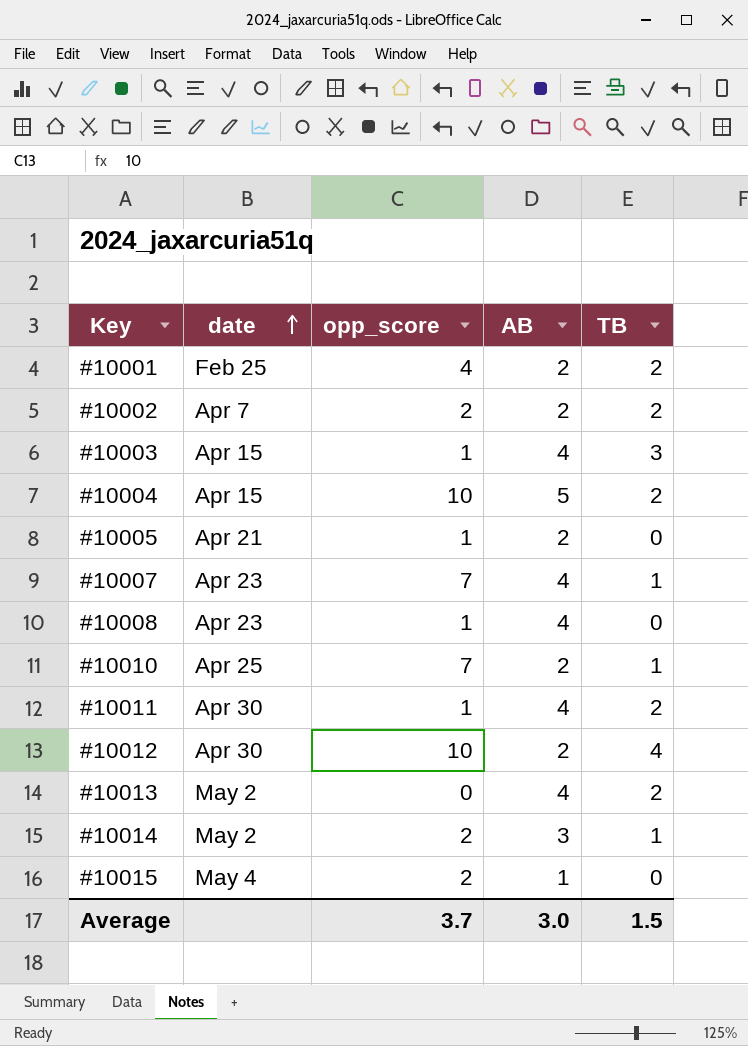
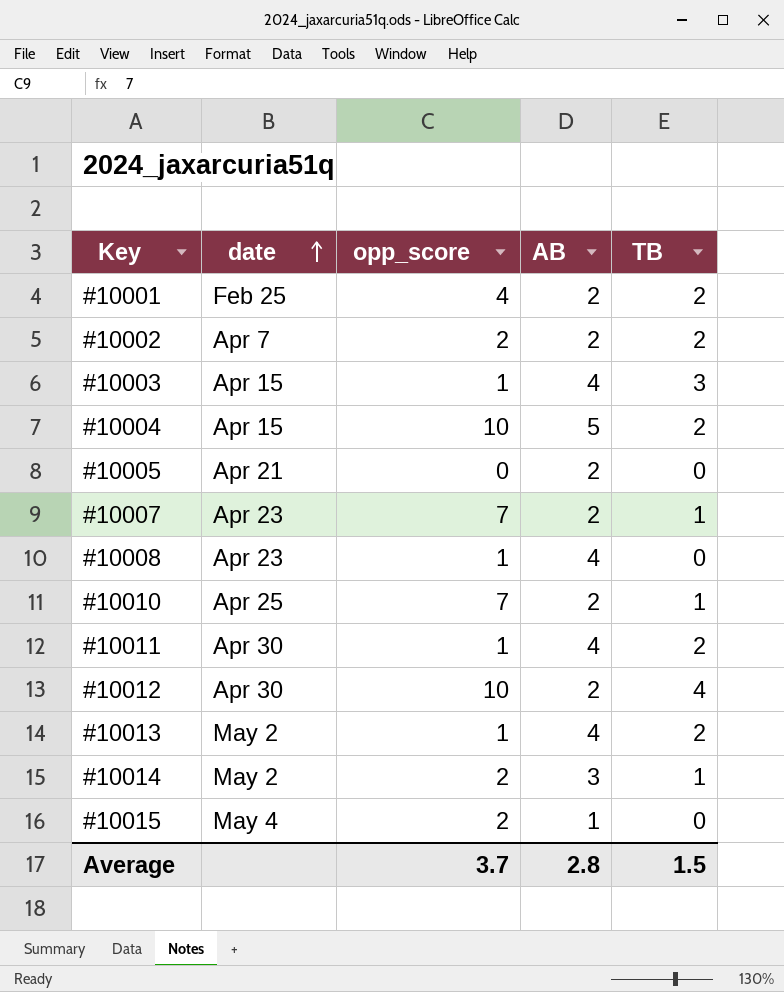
#10005 | opp_score: 1 -> 0
#10007 | AB: 4 -> 2
#10013 | opp_score: 0 -> 1
Average | AB: 3.0 -> 2.8

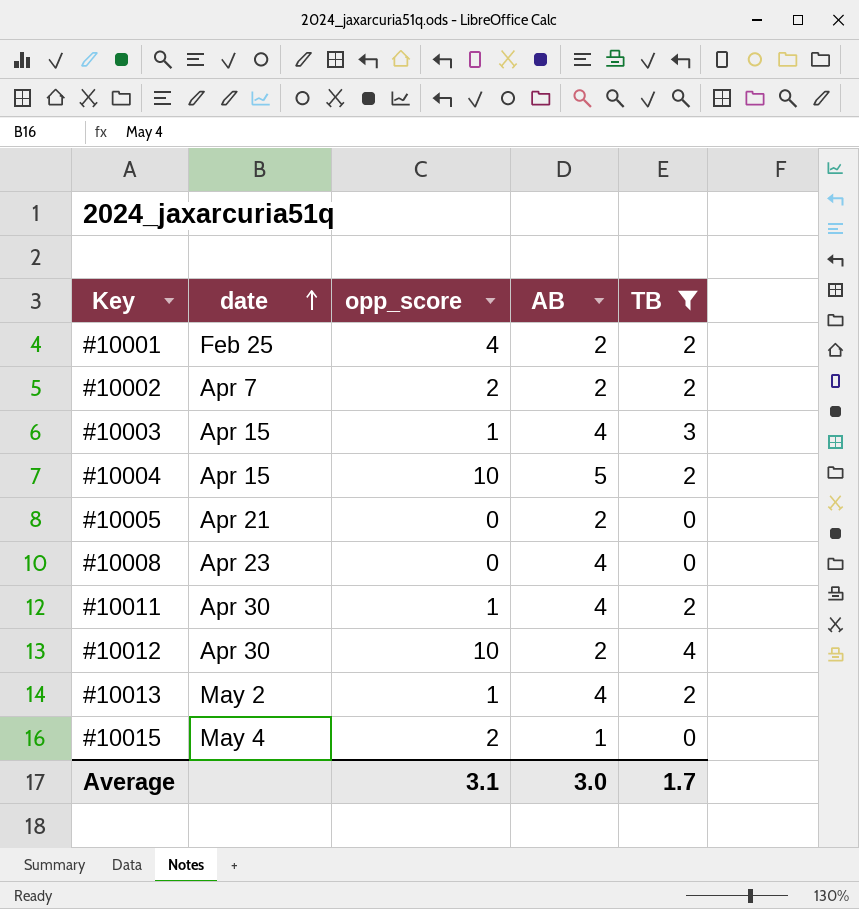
filter: none -> TB != 1
#10008 | opp_score: 1 -> 0
Average | opp_score: 3.7 -> 3.1
Average | AB: 2.8 -> 3.0
Average | TB: 1.5 -> 1.7

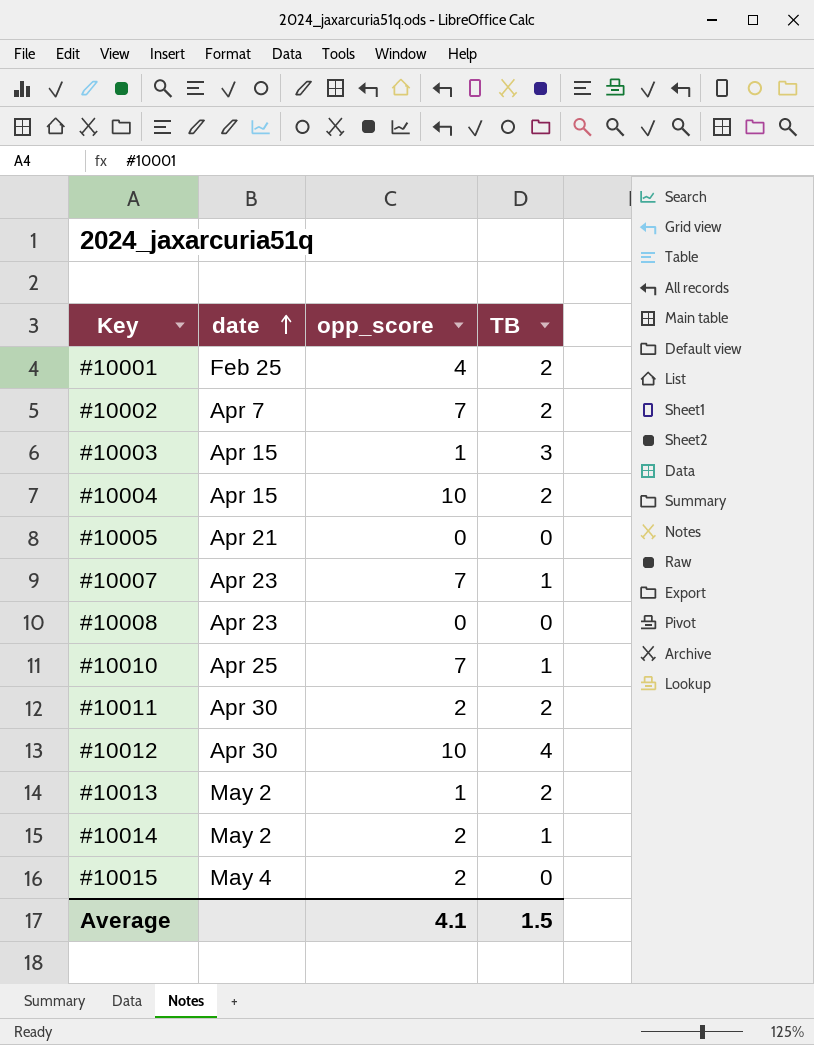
filter: TB != 1 -> none
column AB | position: 4 -> none
#10002 | opp_score: 2 -> 7
#10011 | opp_score: 1 -> 2
Average | opp_score: 3.1 -> 4.1
Average | TB: 1.7 -> 1.5

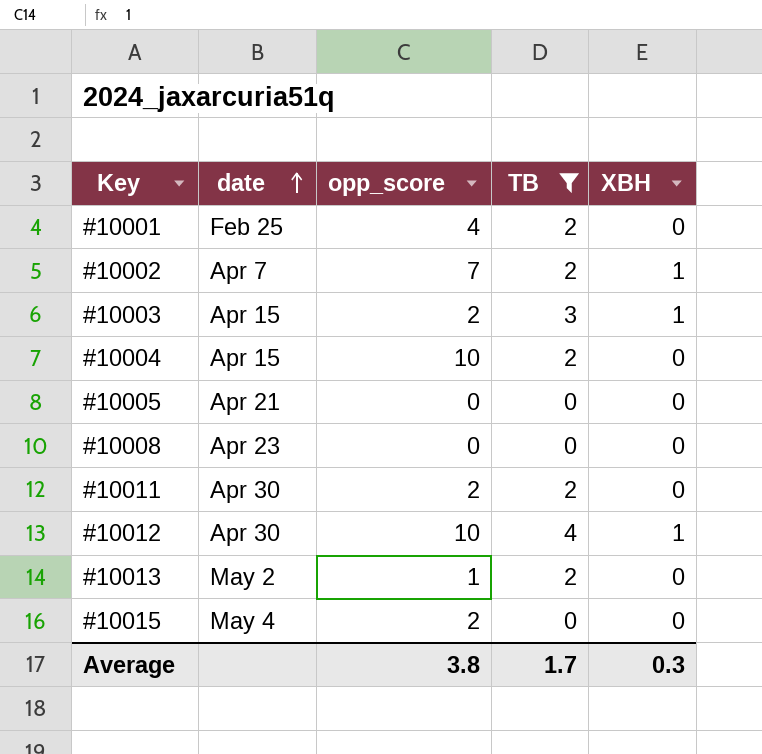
filter: none -> TB != 1
column XBH | position: none -> 5
#10003 | opp_score: 1 -> 2
Average | opp_score: 4.1 -> 3.8
Average | TB: 1.5 -> 1.7

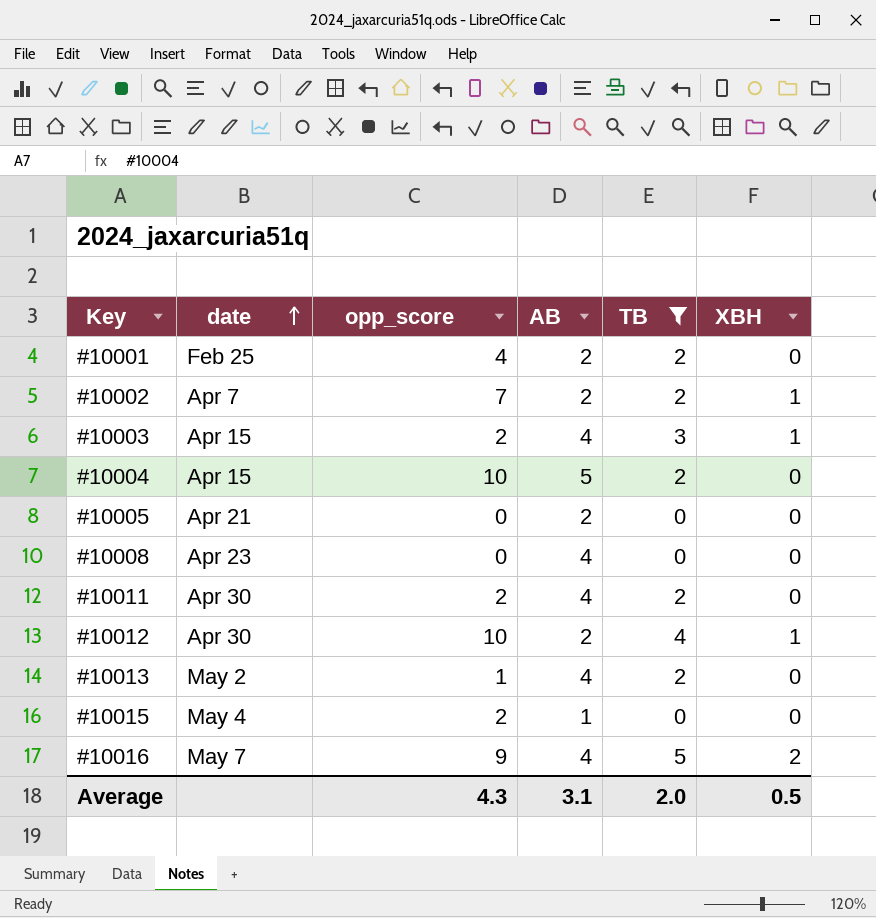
column AB | position: none -> 4
row #10016: none -> May 7 | 9 | 4 | 5 | 2
Average | opp_score: 3.8 -> 4.3
Average | TB: 1.7 -> 2.0
Average | XBH: 0.3 -> 0.5

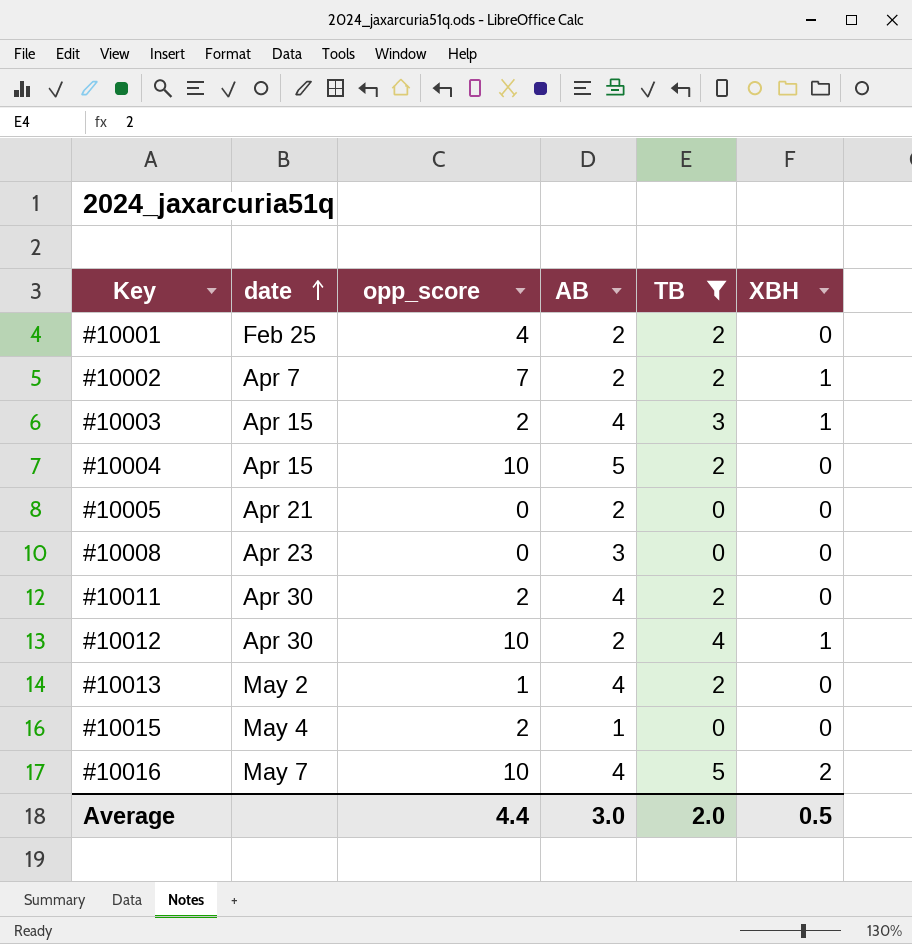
#10008 | AB: 4 -> 3
#10016 | opp_score: 9 -> 10
Average | opp_score: 4.3 -> 4.4
Average | AB: 3.1 -> 3.0

